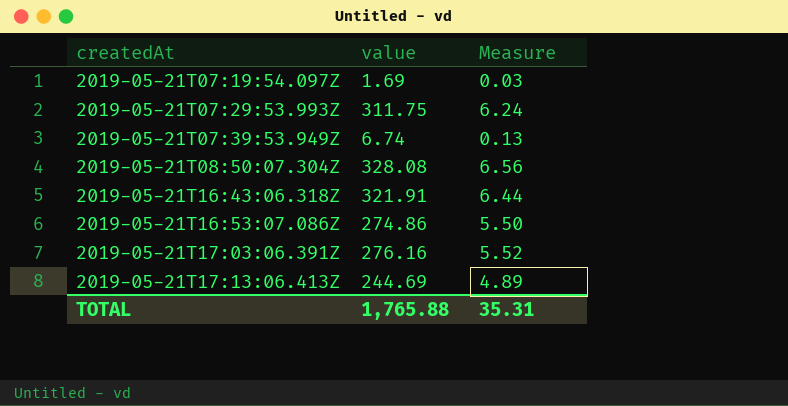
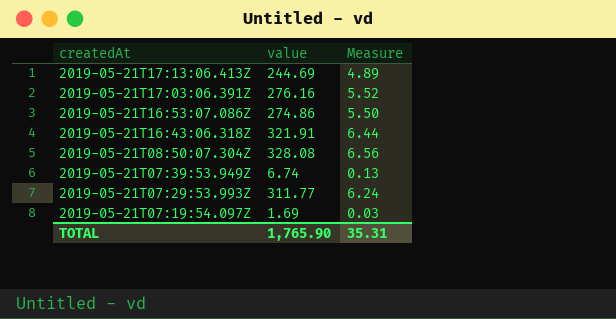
row order: createdAt ascending -> createdAt descending
2019-05-21T07:29:53.993Z | value: 311.75 -> 311.77
TOTAL | value: 1,765.88 -> 1,765.90

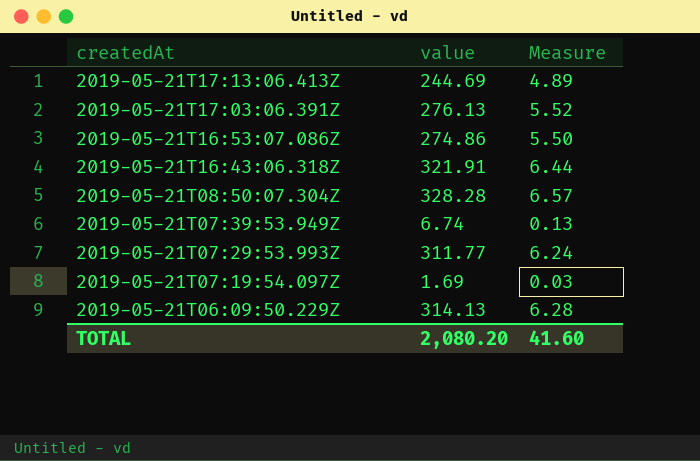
2019-05-21T17:03:06.391Z | value: 276.16 -> 276.13
2019-05-21T08:50:07.304Z | value: 328.08 -> 328.28
2019-05-21T08:50:07.304Z | Measure: 6.56 -> 6.57
row 2019-05-21T06:09:50.229Z: none -> 314.13 | 6.28
TOTAL | value: 1,765.90 -> 2,080.20
TOTAL | Measure: 35.31 -> 41.60

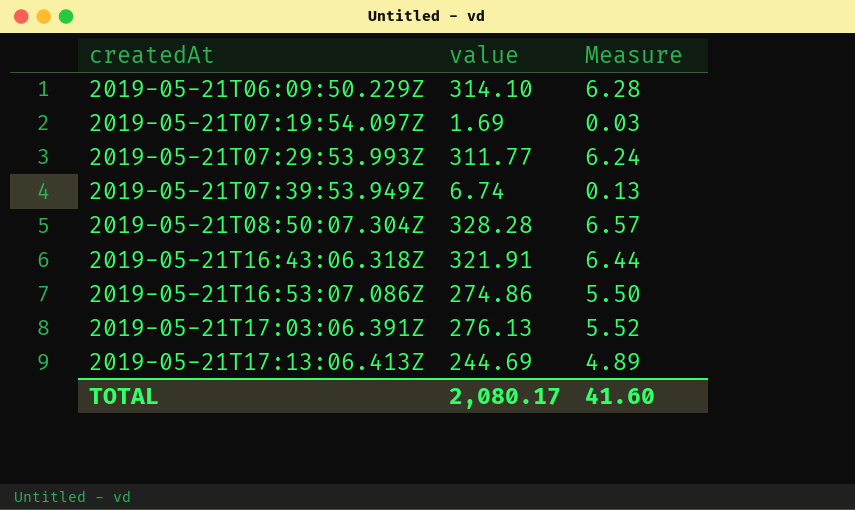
row order: createdAt descending -> createdAt ascending
2019-05-21T06:09:50.229Z | value: 314.13 -> 314.10
TOTAL | value: 2,080.20 -> 2,080.17

